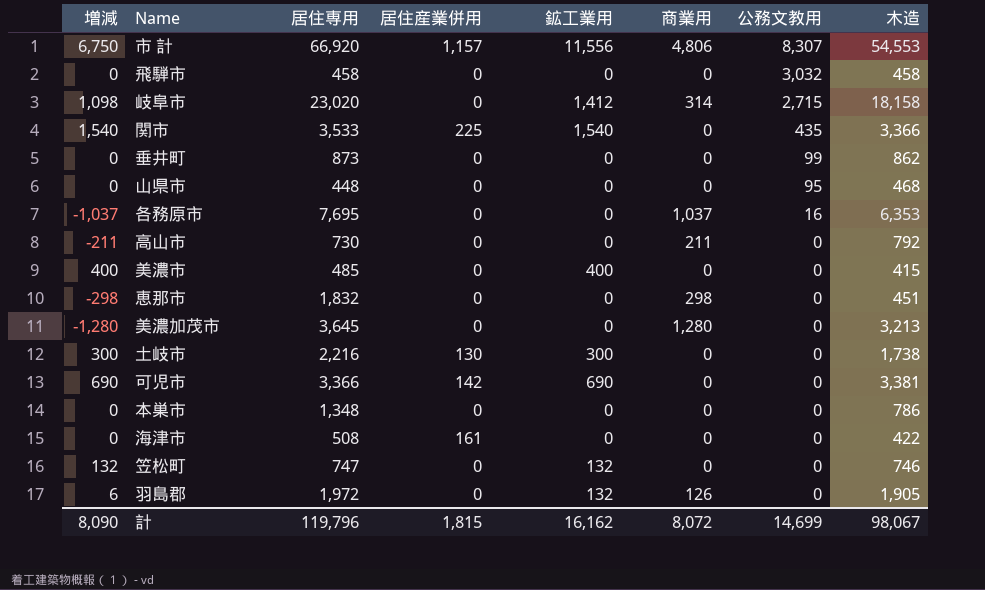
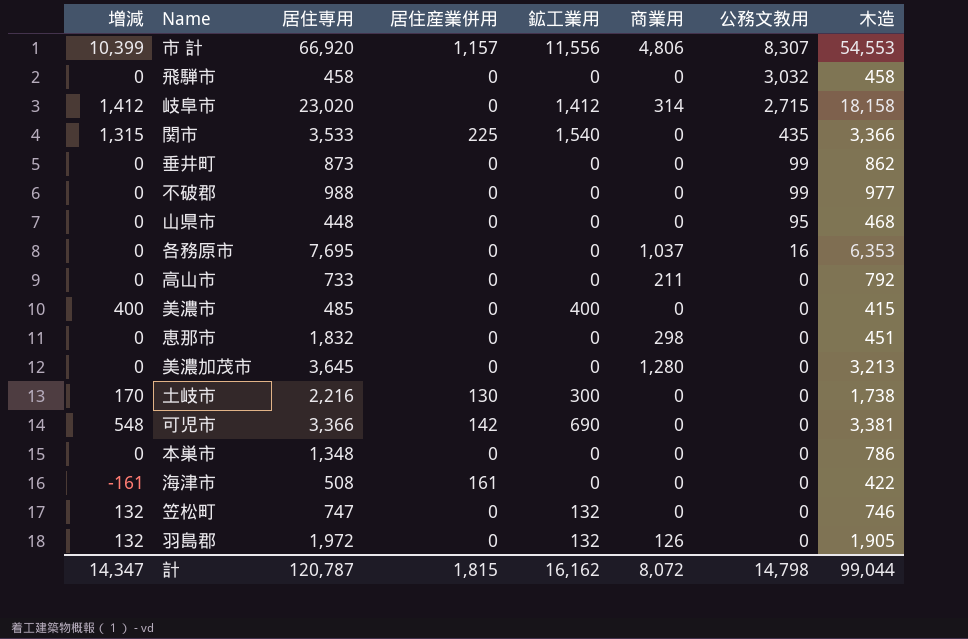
column 増減 | formula: [鉱工業用] - [商業用] -> [鉱工業用] - [居住産業併用]
row 不破郡: none -> 0 | 988 | 0 | 0 | 0 | 99 | 977
高山市 | 居住専用: 730 -> 733
計 | 増減: 8,090 -> 14,347
計 | 居住専用: 119,796 -> 120,787
計 | 公務文教用: 14,699 -> 14,798
計 | 木造: 98,067 -> 99,044

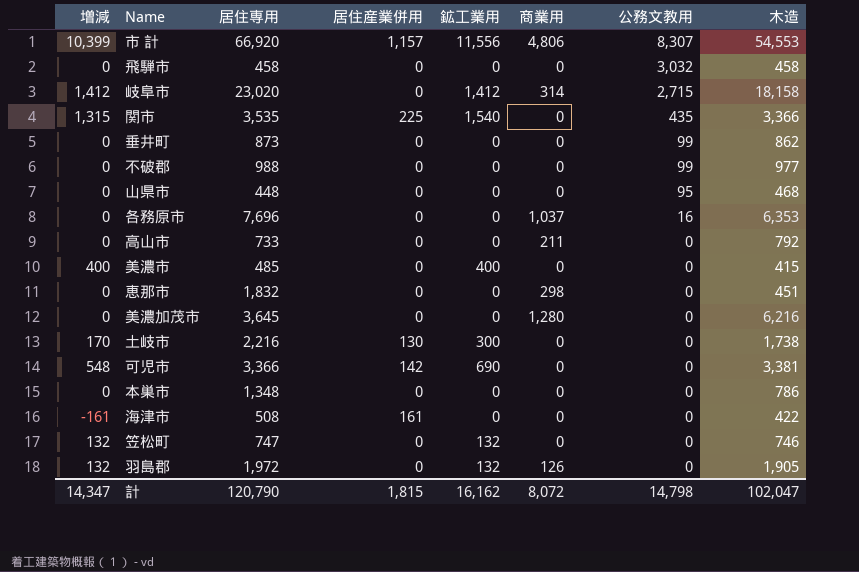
関市 | 居住専用: 3,533 -> 3,535
各務原市 | 居住専用: 7,695 -> 7,696
美濃加茂市 | 木造: 3,213 -> 6,216
計 | 居住専用: 120,787 -> 120,790
計 | 木造: 99,044 -> 102,047

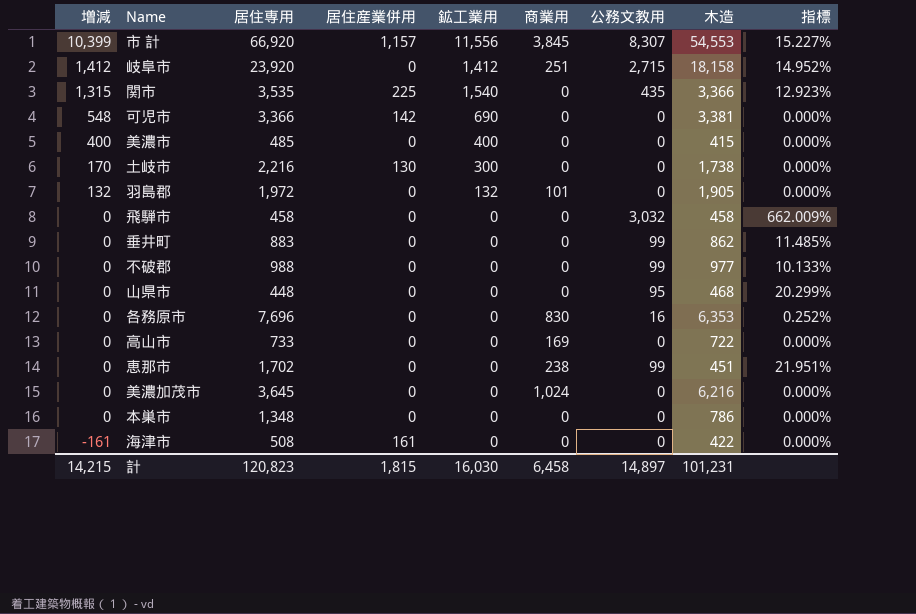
row order: 公務文教用 descending -> 増減 descending
column 指標 | formula: none -> [公務文教用] / [木造]
row 笠松町: 132 | 747 | 0 | 132 | 0 | 0 | 746 -> none
市 計 | 商業用: 4,806 -> 3,845
岐阜市 | 居住専用: 23,020 -> 23,920
岐阜市 | 商業用: 314 -> 251
羽島郡 | 商業用: 126 -> 101
垂井町 | 居住専用: 873 -> 883
各務原市 | 商業用: 1,037 -> 830
高山市 | 商業用: 211 -> 169
高山市 | 木造: 792 -> 722
恵那市 | 居住専用: 1,832 -> 1,702
恵那市 | 商業用: 298 -> 238
恵那市 | 公務文教用: 0 -> 99
美濃加茂市 | 商業用: 1,280 -> 1,024
計 | 増減: 14,347 -> 14,215
計 | 居住専用: 120,790 -> 120,823
計 | 鉱工業用: 16,162 -> 16,030
計 | 商業用: 8,072 -> 6,458
計 | 公務文教用: 14,798 -> 14,897
計 | 木造: 102,047 -> 101,231

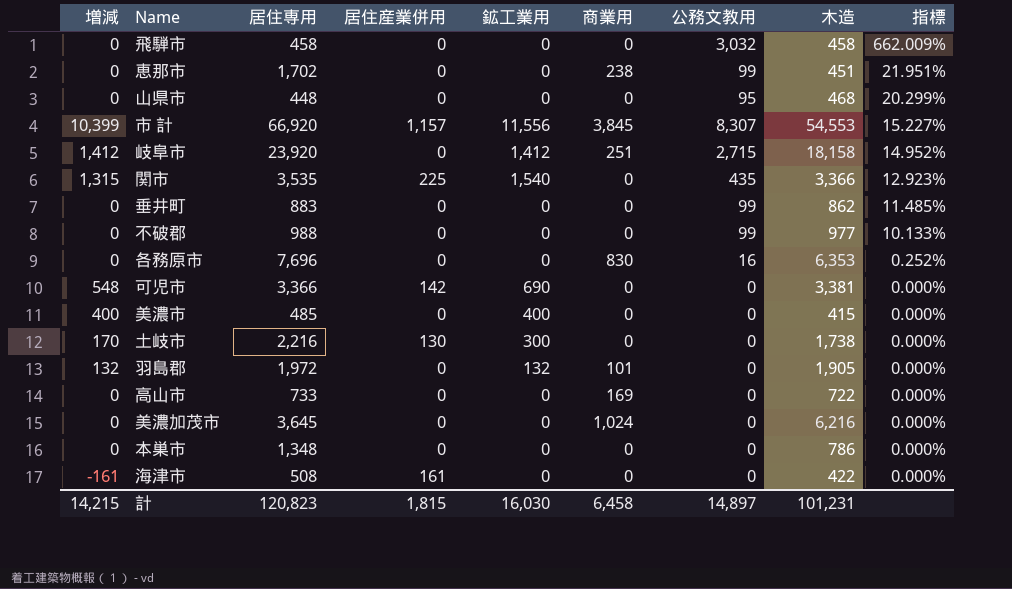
row order: 増減 descending -> 指標 descending

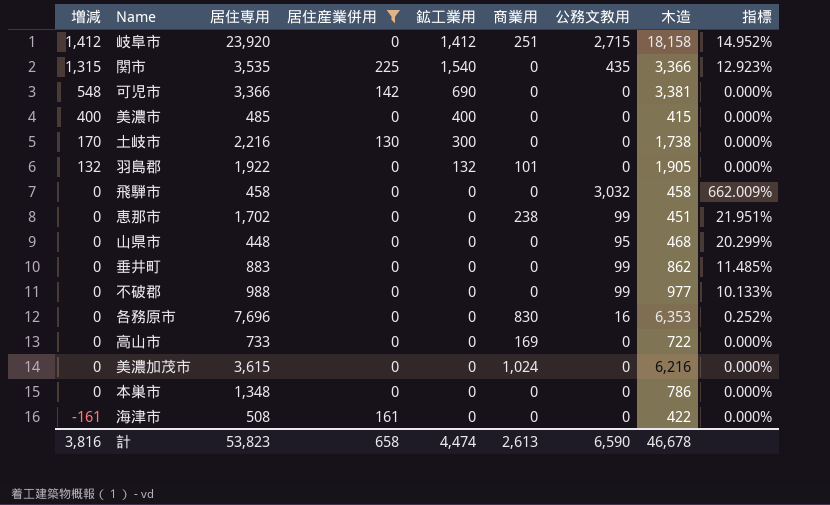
filter: none -> 居住産業併用 != 1,157
row order: 指標 descending -> 増減 descending
羽島郡 | 居住専用: 1,972 -> 1,922
美濃加茂市 | 居住専用: 3,645 -> 3,615
計 | 増減: 14,215 -> 3,816
計 | 居住専用: 120,823 -> 53,823
計 | 居住産業併用: 1,815 -> 658
計 | 鉱工業用: 16,030 -> 4,474
計 | 商業用: 6,458 -> 2,613
計 | 公務文教用: 14,897 -> 6,590
計 | 木造: 101,231 -> 46,678

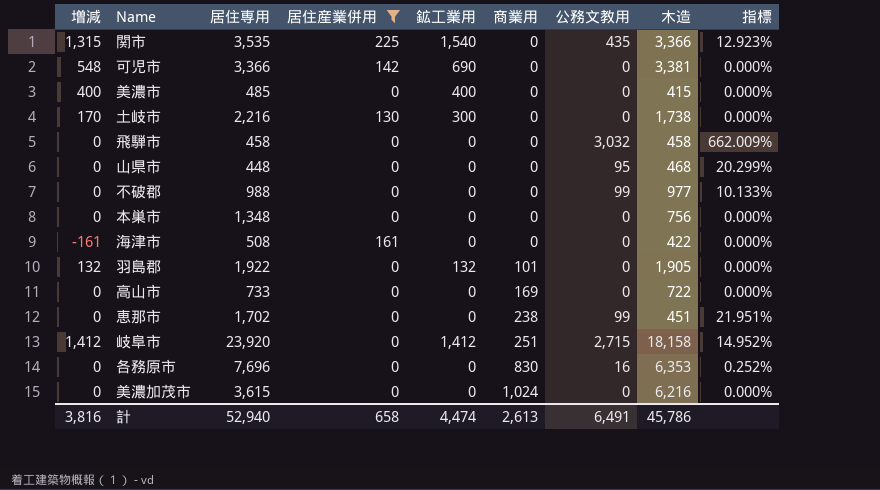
row order: 増減 descending -> 商業用 ascending
row 垂井町: 0 | 883 | 0 | 0 | 0 | 99 | 862 | 11.485% -> none
本巣市 | 木造: 786 -> 756
計 | 居住専用: 53,823 -> 52,940
計 | 公務文教用: 6,590 -> 6,491
計 | 木造: 46,678 -> 45,786

